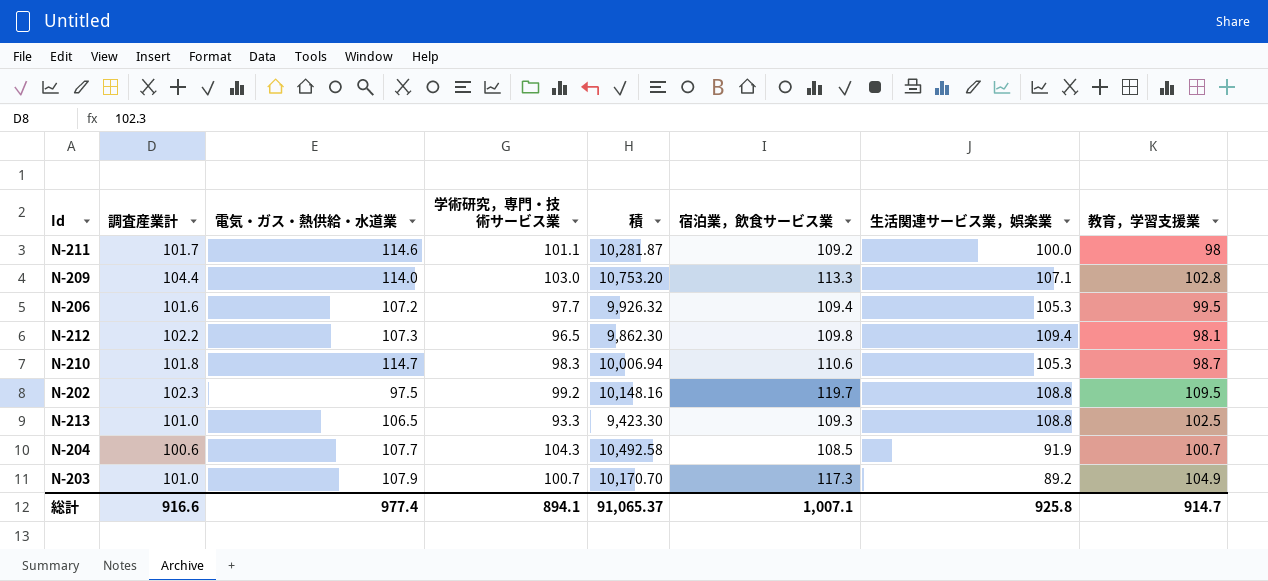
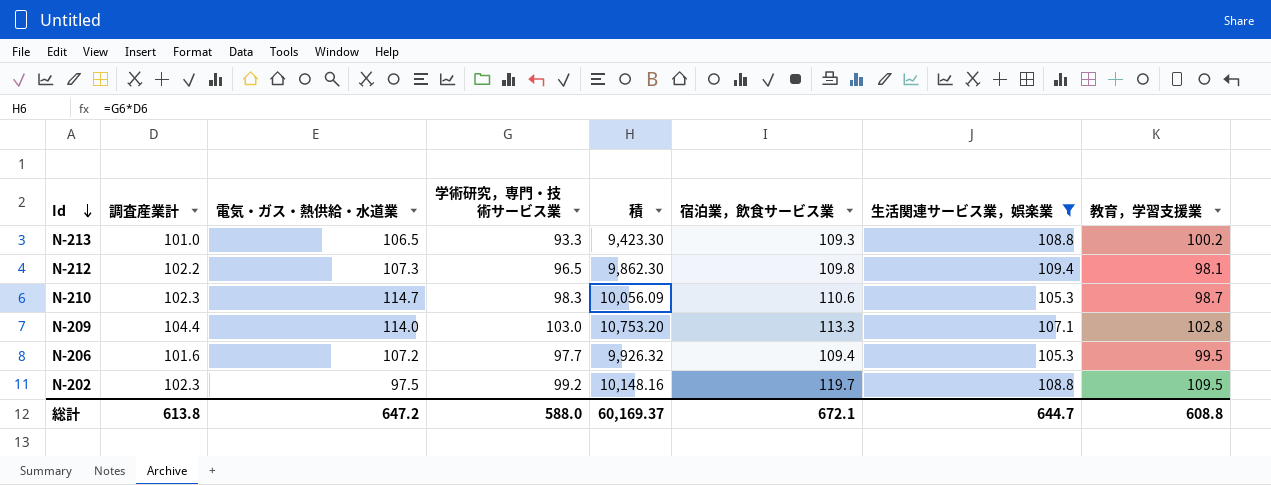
filter: none -> 生活関連サービス業，娯楽業 >= 105.3
row order: none -> Id descending
N-213 | 教育，学習支援業: 102.5 -> 100.2
N-210 | 調査産業計: 101.8 -> 102.3
N-210 | 積: 10,006.94 -> 10,056.09
総計 | 調査産業計: 916.6 -> 613.8
総計 | 電気・ガス・熱供給・水道業: 977.4 -> 647.2
総計 | 学術研究，専門・技術サービス業: 894.1 -> 588.0
総計 | 積: 91,065.37 -> 60,169.37
総計 | 宿泊業，飲食サービス業: 1,007.1 -> 672.1
総計 | 生活関連サービス業，娯楽業: 925.8 -> 644.7
総計 | 教育，学習支援業: 914.7 -> 608.8

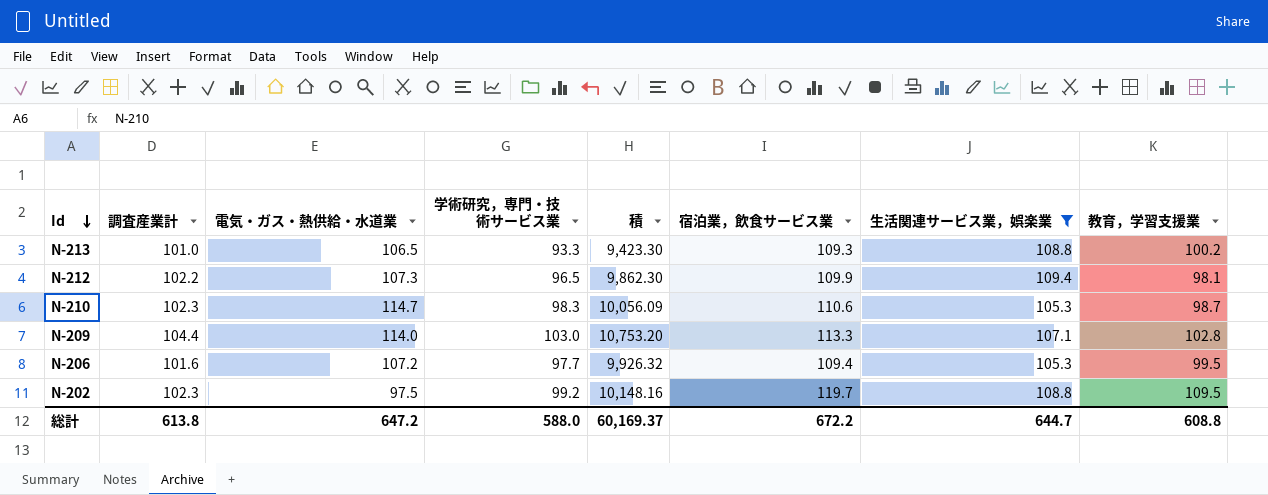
N-212 | 宿泊業，飲食サービス業: 109.8 -> 109.9
総計 | 宿泊業，飲食サービス業: 672.1 -> 672.2

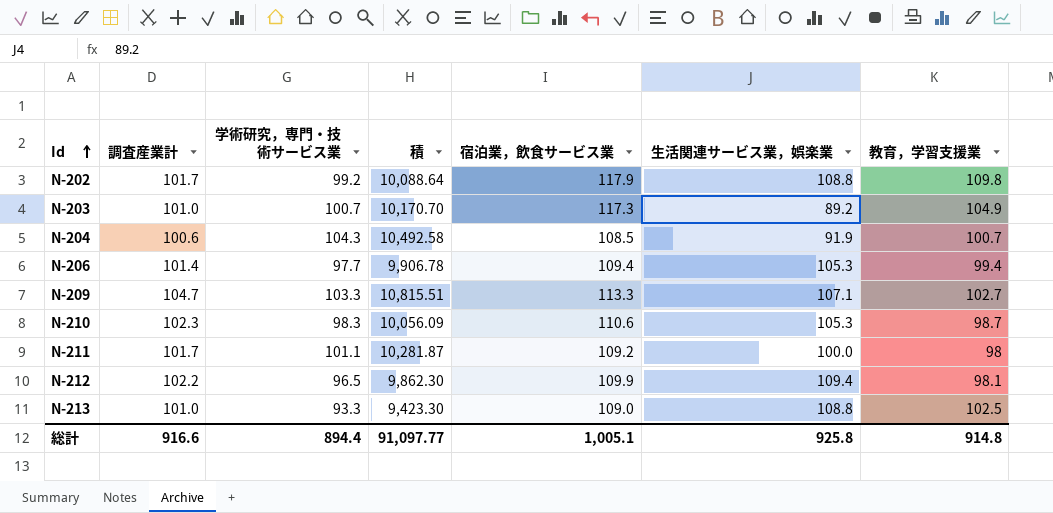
filter: 生活関連サービス業，娯楽業 >= 105.3 -> none
row order: Id descending -> Id ascending
column 電気・ガス・熱供給・水道業 | position: 3 -> none
N-202 | 調査産業計: 102.3 -> 101.7
N-202 | 積: 10,148.16 -> 10,088.64
N-202 | 宿泊業，飲食サービス業: 119.7 -> 117.9
N-202 | 教育，学習支援業: 109.5 -> 109.8
N-206 | 調査産業計: 101.6 -> 101.4
N-206 | 積: 9,926.32 -> 9,906.78
N-206 | 教育，学習支援業: 99.5 -> 99.4
N-209 | 調査産業計: 104.4 -> 104.7
N-209 | 学術研究，専門・技術サービス業: 103.0 -> 103.3
N-209 | 積: 10,753.20 -> 10,815.51
N-209 | 教育，学習支援業: 102.8 -> 102.7
N-213 | 宿泊業，飲食サービス業: 109.3 -> 109.0
N-213 | 教育，学習支援業: 100.2 -> 102.5
総計 | 調査産業計: 613.8 -> 916.6
総計 | 学術研究，専門・技術サービス業: 588.0 -> 894.4
総計 | 積: 60,169.37 -> 91,097.77
総計 | 宿泊業，飲食サービス業: 672.2 -> 1,005.1
総計 | 生活関連サービス業，娯楽業: 644.7 -> 925.8
総計 | 教育，学習支援業: 608.8 -> 914.8

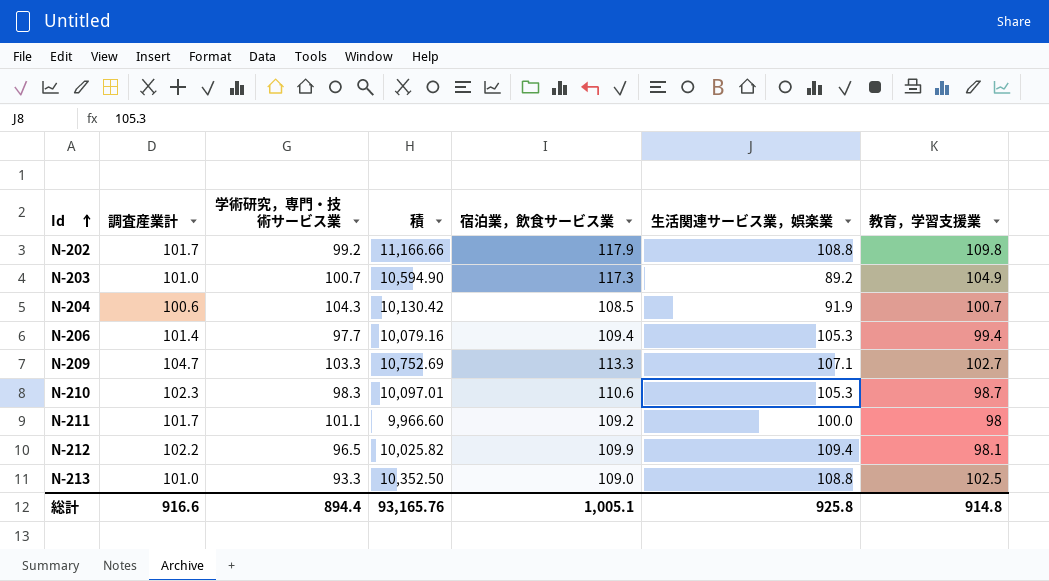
column 積 | formula: [調査産業計] * [学術研究，専門・技術サービス業] -> [調査産業計] * [教育，学習支援業]
総計 | 積: 91,097.77 -> 93,165.76

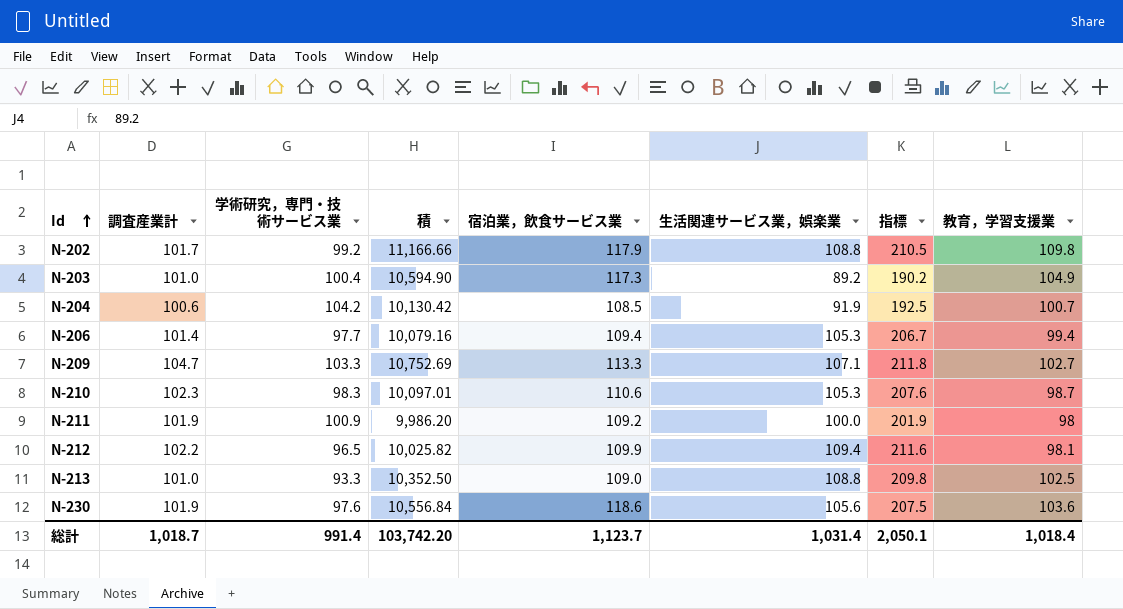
column 指標 | formula: none -> [調査産業計] + [生活関連サービス業，娯楽業]
N-203 | 学術研究，専門・技術サービス業: 100.7 -> 100.4
N-204 | 学術研究，専門・技術サービス業: 104.3 -> 104.2
N-211 | 調査産業計: 101.7 -> 101.9
N-211 | 学術研究，専門・技術サービス業: 101.1 -> 100.9
N-211 | 積: 9,966.60 -> 9,986.20
row N-230: none -> 101.9 | 97.6 | 10,556.84 | 118.6 | 105.6 | 207.5 | 103.6
総計 | 調査産業計: 916.6 -> 1,018.7
総計 | 学術研究，専門・技術サービス業: 894.4 -> 991.4
総計 | 積: 93,165.76 -> 103,742.20
総計 | 宿泊業，飲食サービス業: 1,005.1 -> 1,123.7
総計 | 生活関連サービス業，娯楽業: 925.8 -> 1,031.4
総計 | 教育，学習支援業: 914.8 -> 1,018.4

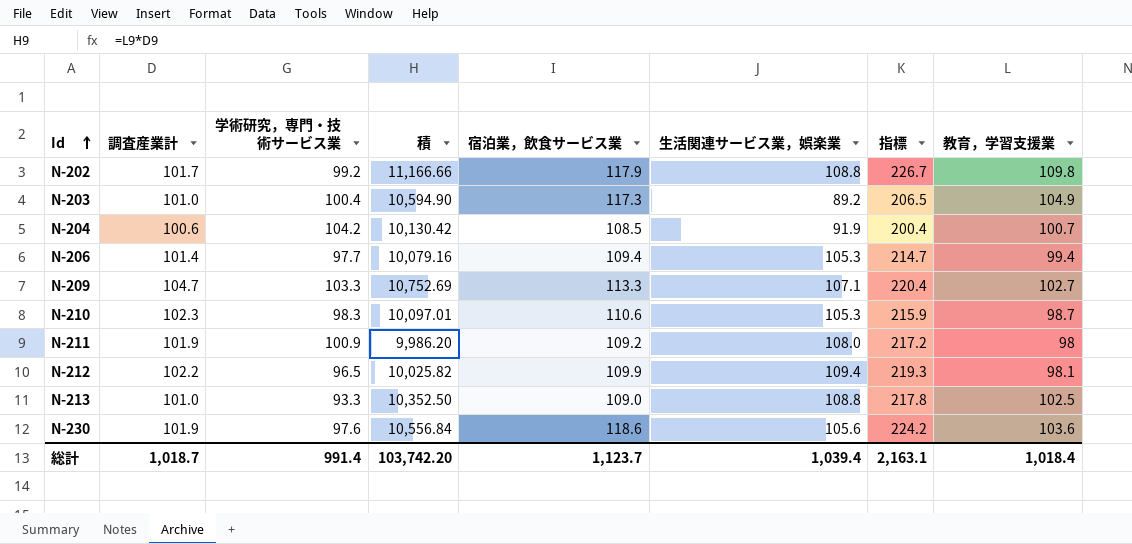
column 指標 | formula: [調査産業計] + [生活関連サービス業，娯楽業] -> [宿泊業，飲食サービス業] + [生活関連サービス業，娯楽業]
N-211 | 生活関連サービス業，娯楽業: 100.0 -> 108.0
総計 | 生活関連サービス業，娯楽業: 1,031.4 -> 1,039.4
総計 | 指標: 2,050.1 -> 2,163.1

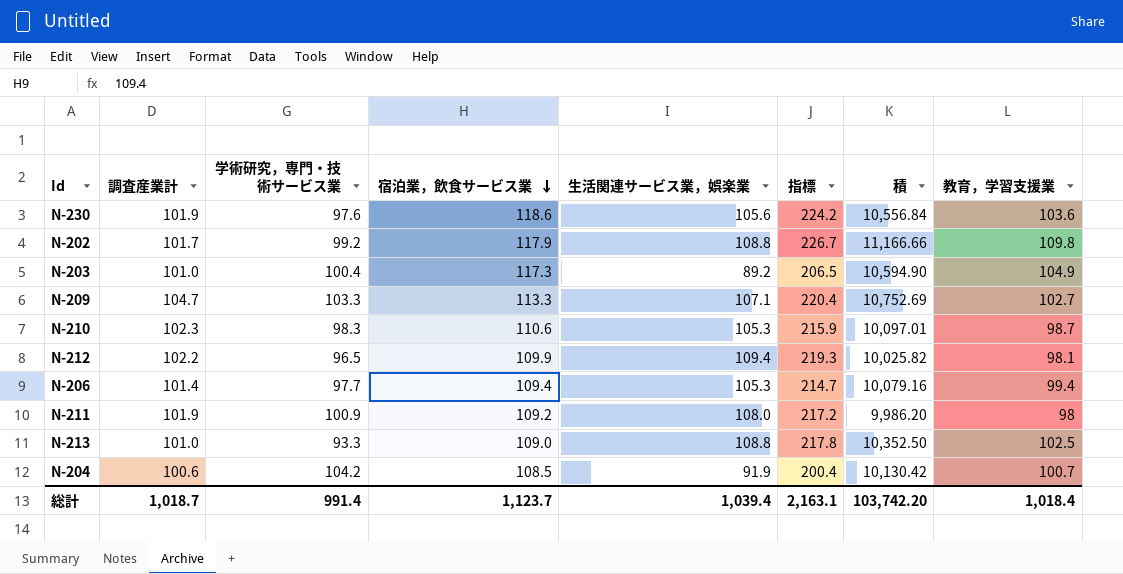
row order: Id ascending -> 宿泊業，飲食サービス業 descending
column 積 | position: 4 -> 7

